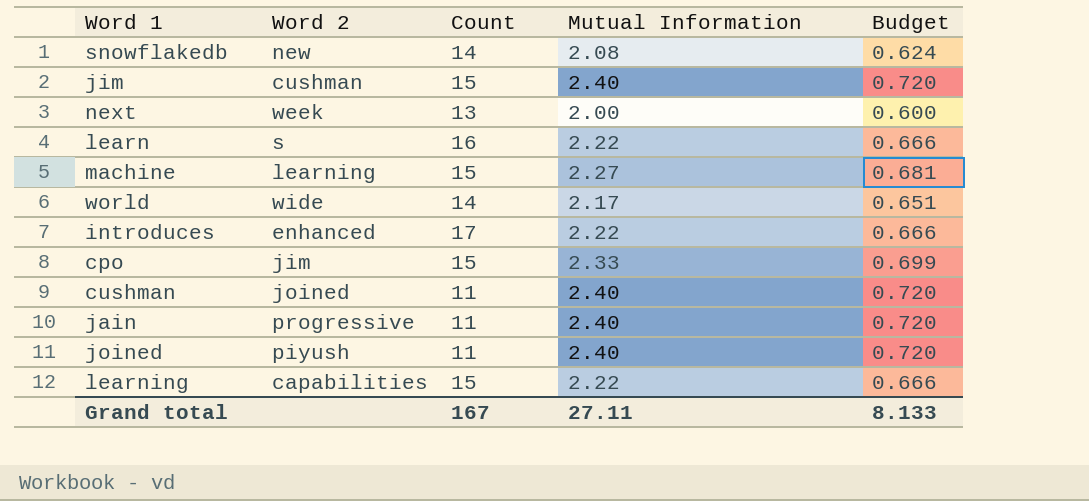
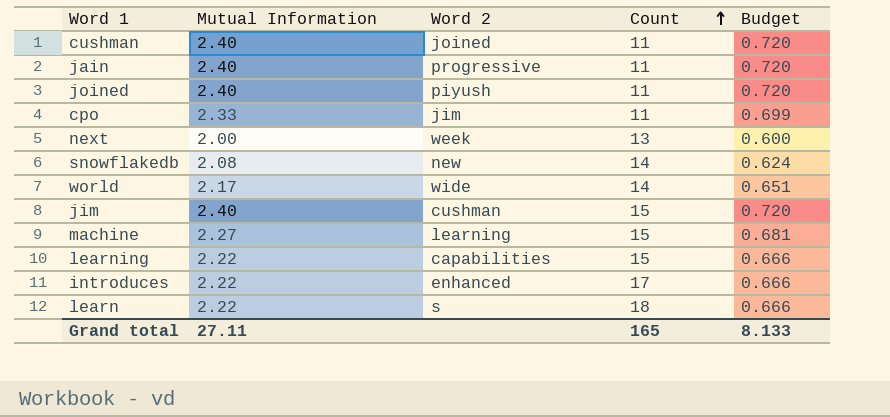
row order: none -> Count ascending
column Mutual Information | position: 4 -> 2
cpo | Count: 15 -> 11
learn | Count: 16 -> 18
Grand total | Count: 167 -> 165

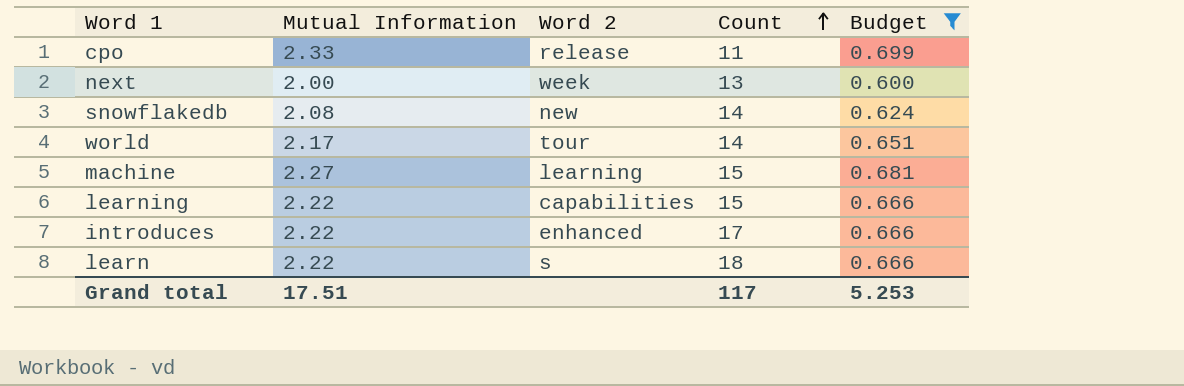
filter: none -> Budget != 0.720
cpo | Word 2: jim -> release
world | Word 2: wide -> tour
Grand total | Mutual Information: 27.11 -> 17.51
Grand total | Count: 165 -> 117
Grand total | Budget: 8.133 -> 5.253

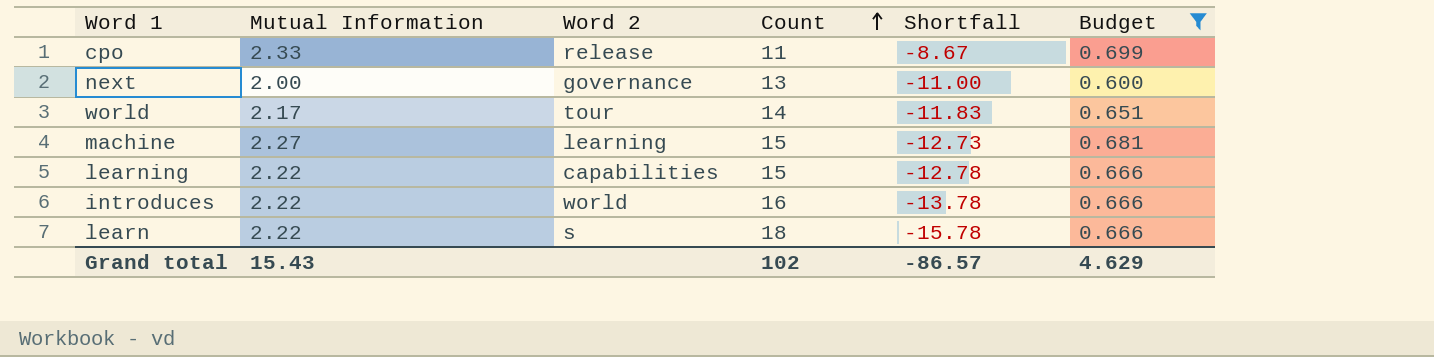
column Shortfall | formula: none -> [Mutual Information] - [Count]
row snowflakedb: 2.08 | new | 14 | 0.624 -> none
next | Word 2: week -> governance
introduces | Word 2: enhanced -> world
introduces | Count: 17 -> 16
Grand total | Mutual Information: 17.51 -> 15.43
Grand total | Count: 117 -> 102
Grand total | Budget: 5.253 -> 4.629

